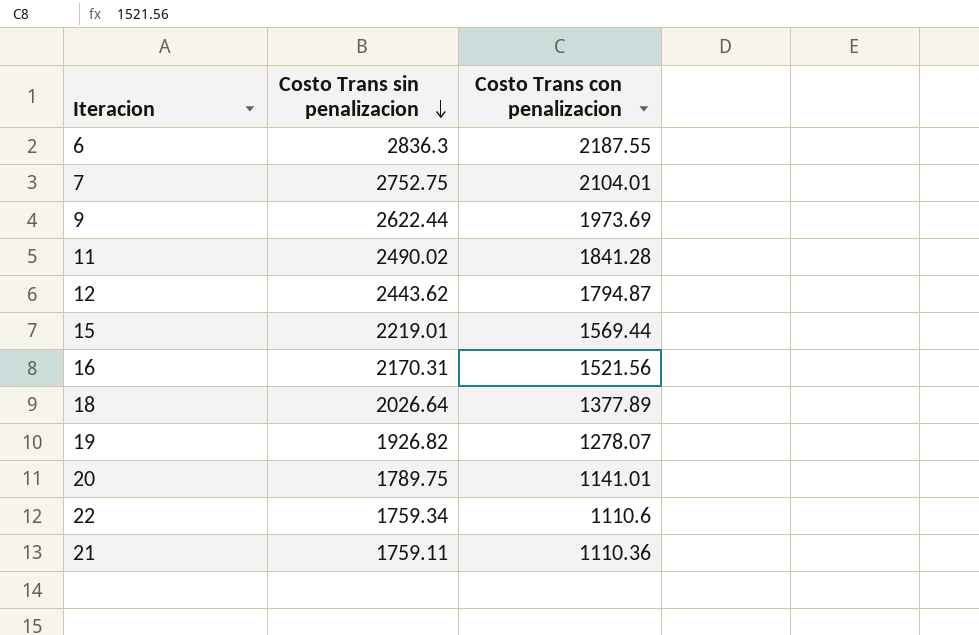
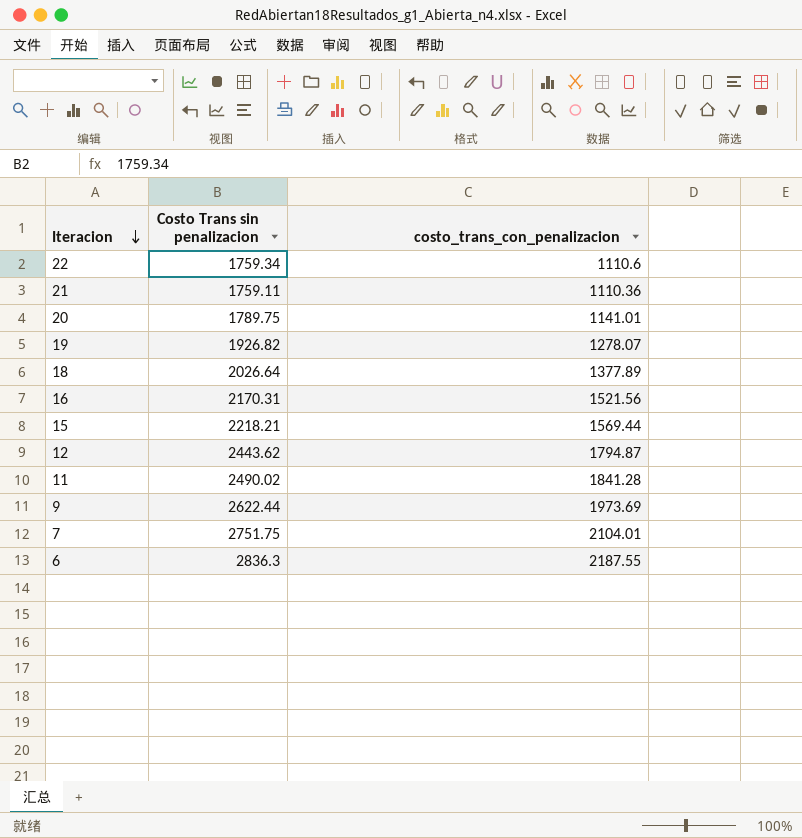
row order: Costo Trans sin penalizacion descending -> Iteracion descending
column name: Costo Trans con penalizacion -> costo_trans_con_penalizacion
15 | Costo Trans sin penalizacion: 2219.01 -> 2218.21
7 | Costo Trans sin penalizacion: 2752.75 -> 2751.75

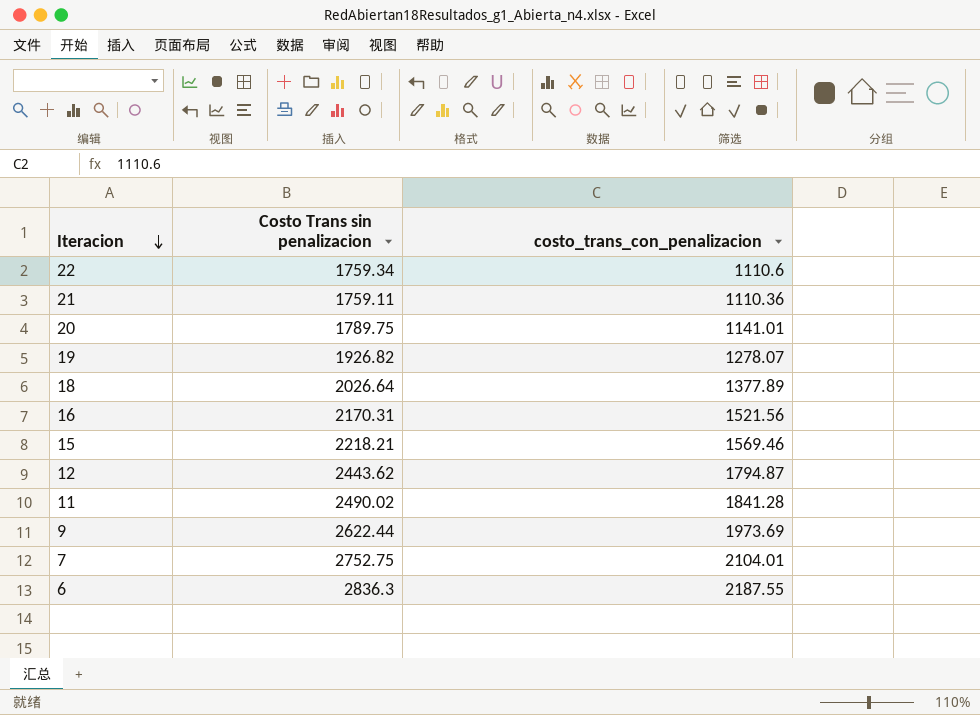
15 | costo_trans_con_penalizacion: 1569.44 -> 1569.46
7 | Costo Trans sin penalizacion: 2751.75 -> 2752.75

